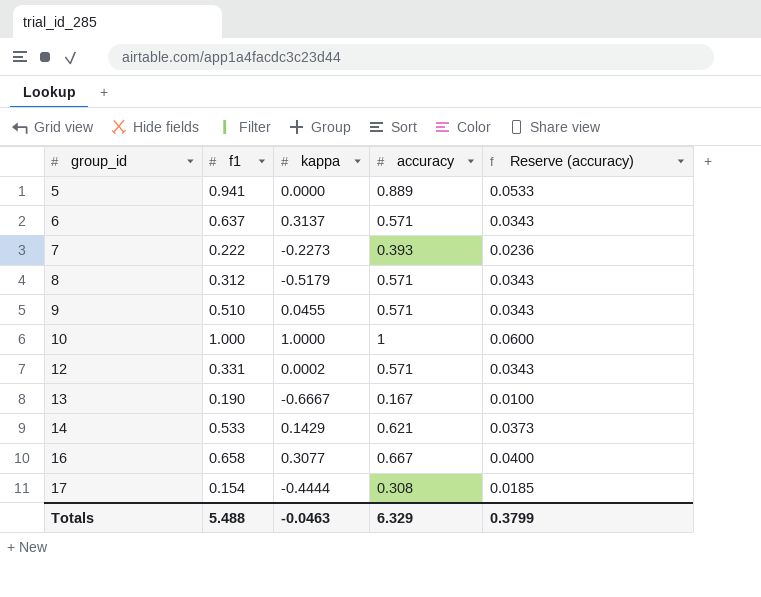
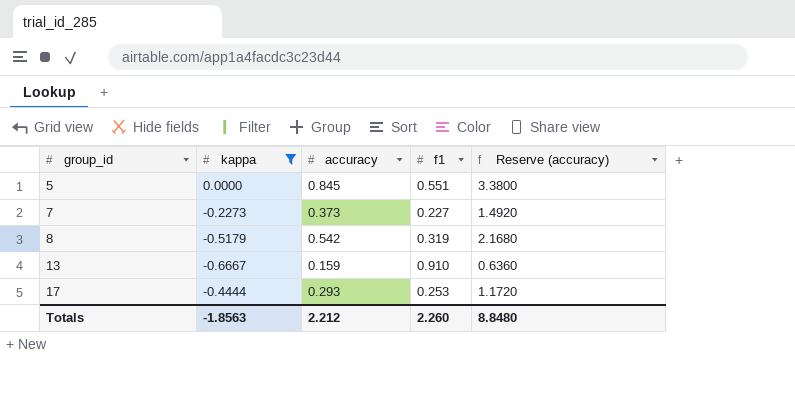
filter: none -> kappa <= 0.0000
column f1 | position: 2 -> 4
column Reserve (accuracy) | formula: [accuracy] * 0.06 -> [accuracy] * 4
5 | accuracy: 0.889 -> 0.845
5 | f1: 0.941 -> 0.551
7 | accuracy: 0.393 -> 0.373
7 | f1: 0.222 -> 0.227
8 | accuracy: 0.571 -> 0.542
8 | f1: 0.312 -> 0.319
13 | accuracy: 0.167 -> 0.159
13 | f1: 0.190 -> 0.910
17 | accuracy: 0.308 -> 0.293
17 | f1: 0.154 -> 0.253
Totals | kappa: -0.0463 -> -1.8563
Totals | accuracy: 6.329 -> 2.212
Totals | f1: 5.488 -> 2.260
Totals | Reserve (accuracy): 0.3799 -> 8.8480

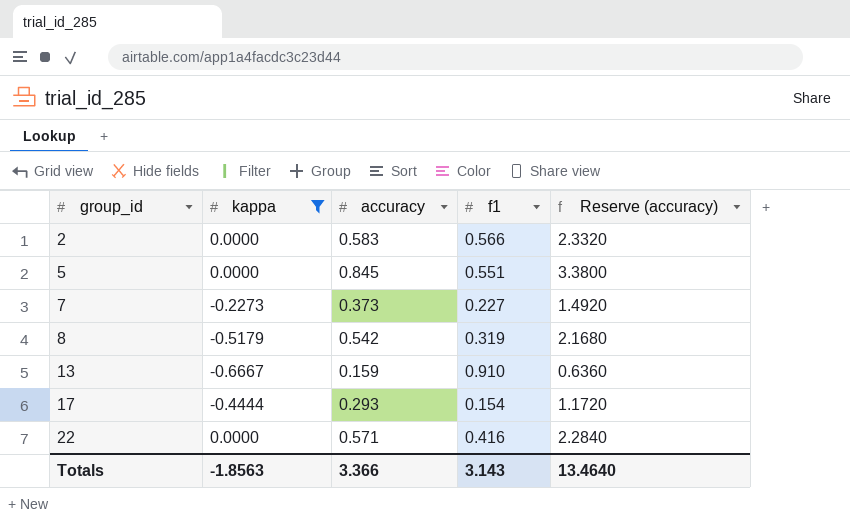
row 2: none -> 0.0000 | 0.583 | 0.566 | 2.3320
17 | f1: 0.253 -> 0.154
row 22: none -> 0.0000 | 0.571 | 0.416 | 2.2840
Totals | accuracy: 2.212 -> 3.366
Totals | f1: 2.260 -> 3.143
Totals | Reserve (accuracy): 8.8480 -> 13.4640

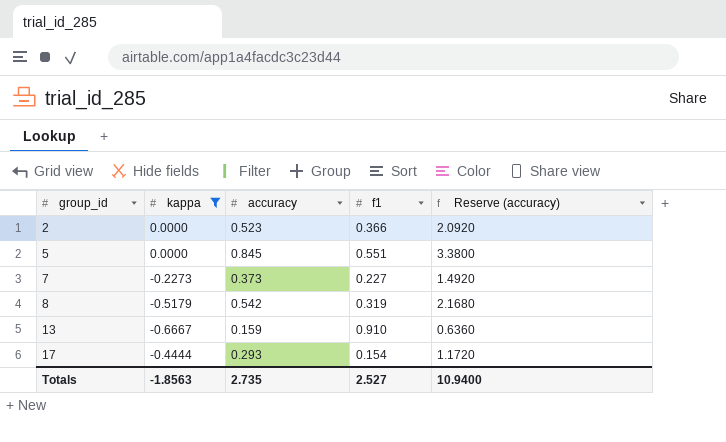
row 22: 0.0000 | 0.571 | 0.416 | 2.2840 -> none
2 | accuracy: 0.583 -> 0.523
2 | f1: 0.566 -> 0.366
2 | Reserve (accuracy): 2.3320 -> 2.0920
Totals | accuracy: 3.366 -> 2.735
Totals | f1: 3.143 -> 2.527
Totals | Reserve (accuracy): 13.4640 -> 10.9400

